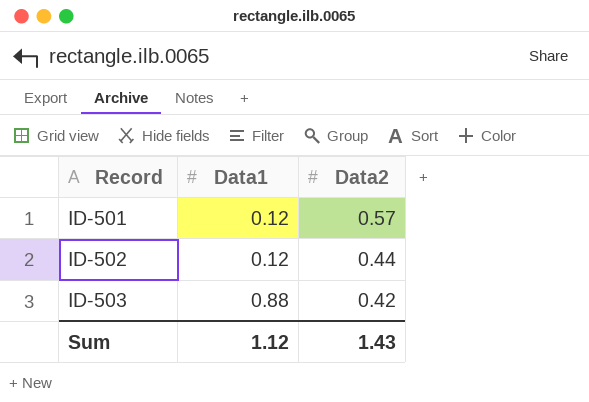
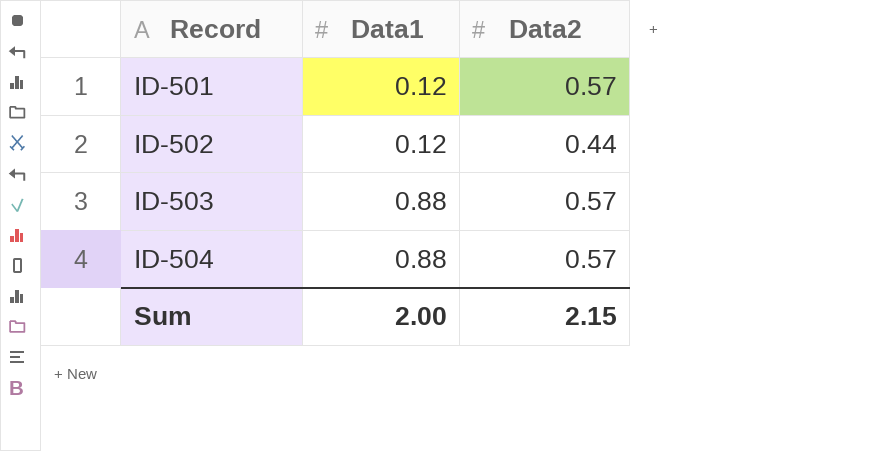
ID-503 | Data2: 0.42 -> 0.57
row ID-504: none -> 0.88 | 0.57
Sum | Data1: 1.12 -> 2.00
Sum | Data2: 1.43 -> 2.15

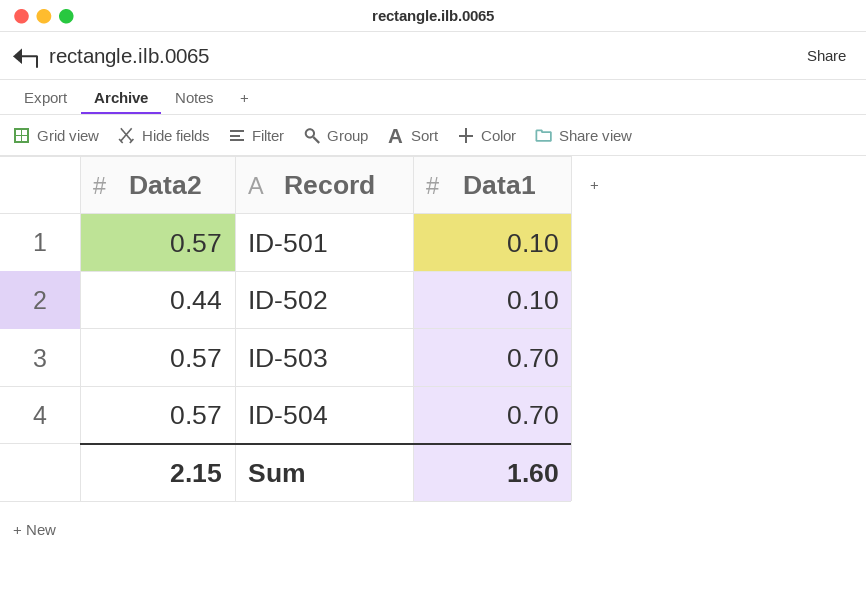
column Data2 | position: 3 -> 1
ID-501 | Data1: 0.12 -> 0.10
ID-502 | Data1: 0.12 -> 0.10
ID-503 | Data1: 0.88 -> 0.70
ID-504 | Data1: 0.88 -> 0.70
Sum | Data1: 2.00 -> 1.60

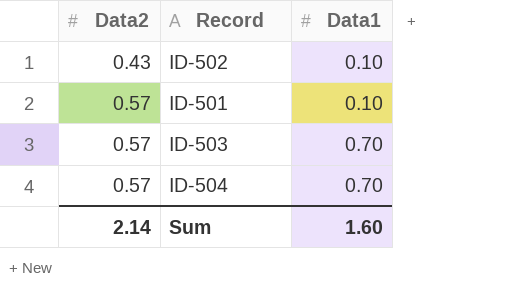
row order: Record ascending -> Data2 ascending
ID-502 | Data2: 0.44 -> 0.43
Sum | Data2: 2.15 -> 2.14

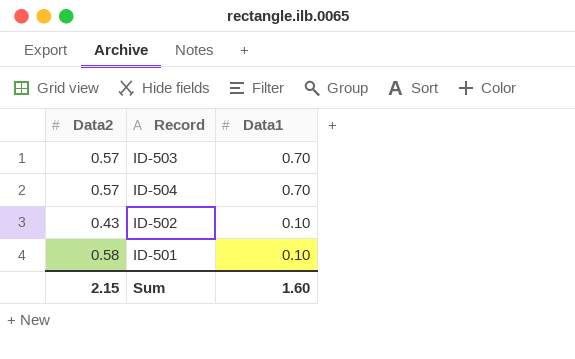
row order: Data2 ascending -> Data1 descending
ID-501 | Data2: 0.57 -> 0.58
Sum | Data2: 2.14 -> 2.15

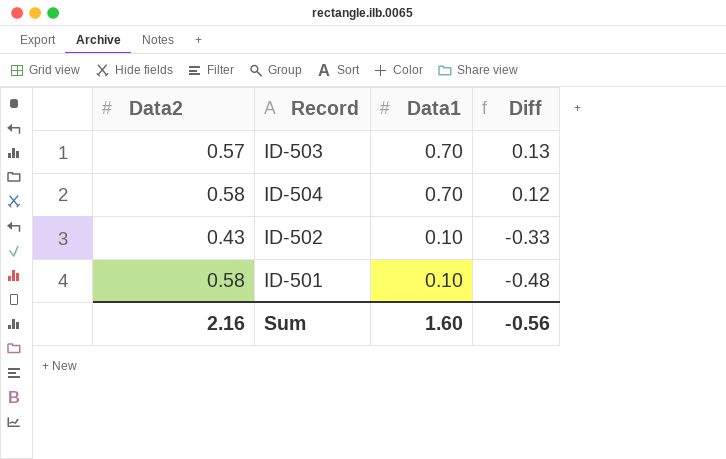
column Diff | formula: none -> [Data1] - [Data2]
ID-504 | Data2: 0.57 -> 0.58
Sum | Data2: 2.15 -> 2.16

